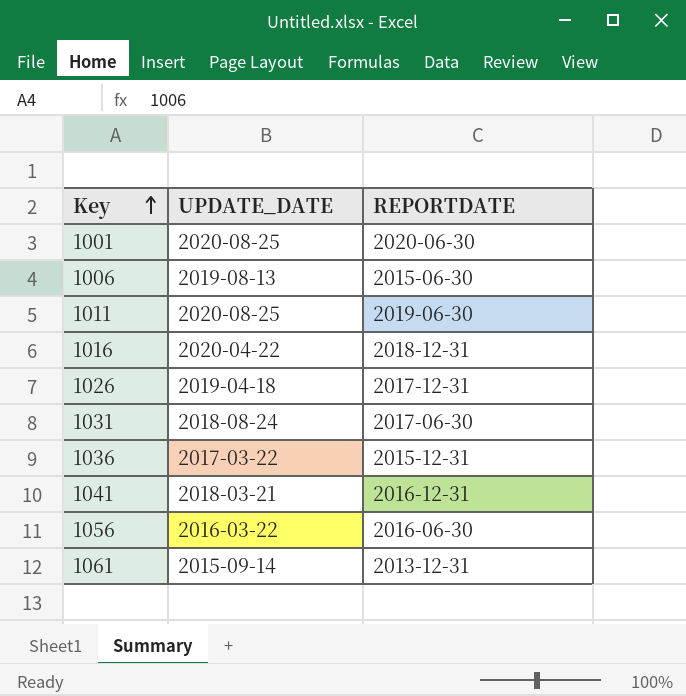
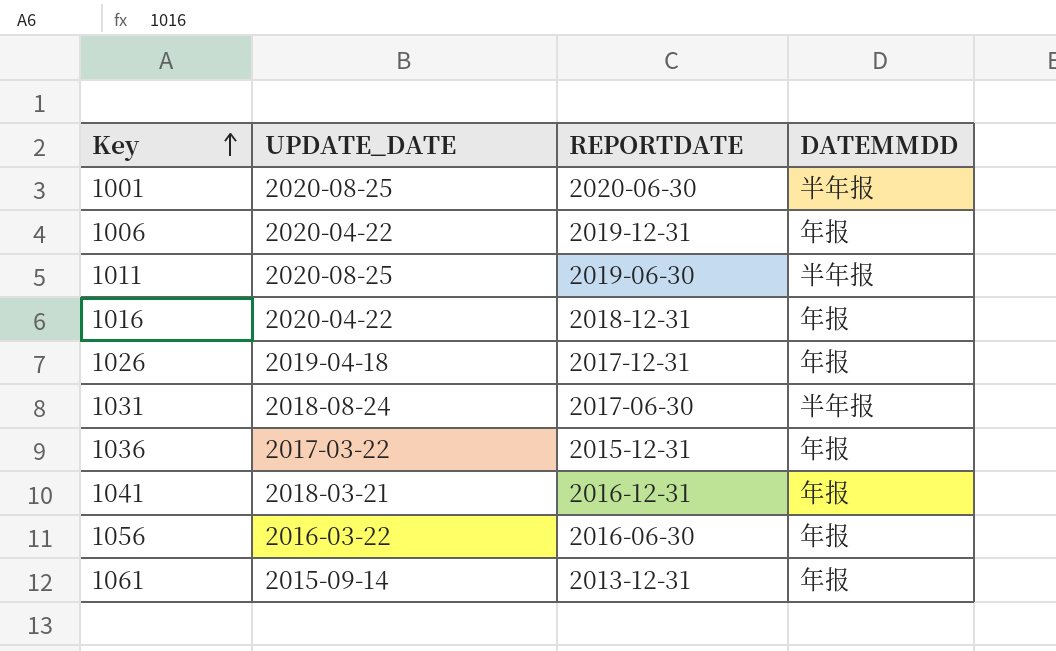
column DATEMMDD | position: none -> 4
1006 | UPDATE_DATE: 2019-08-13 -> 2020-04-22
1006 | REPORTDATE: 2015-06-30 -> 2019-12-31

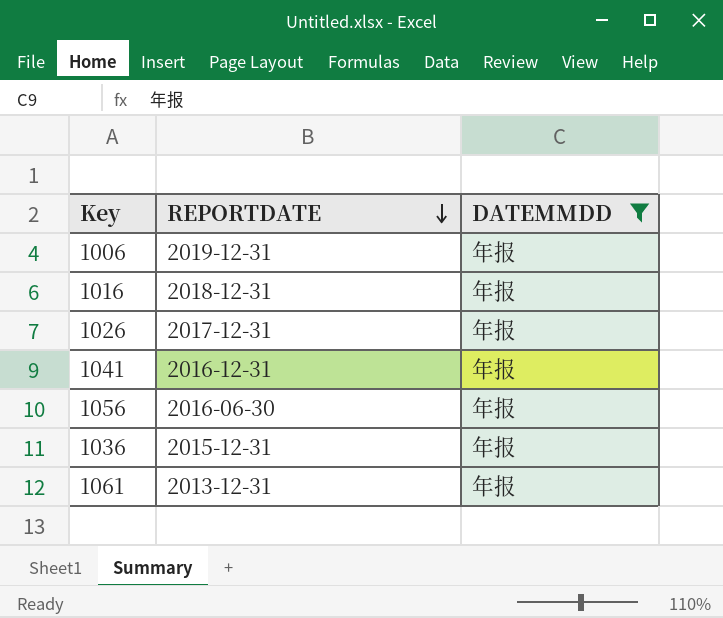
filter: none -> DATEMMDD = 年报
row order: Key ascending -> REPORTDATE descending
column UPDATE_DATE | position: 2 -> none

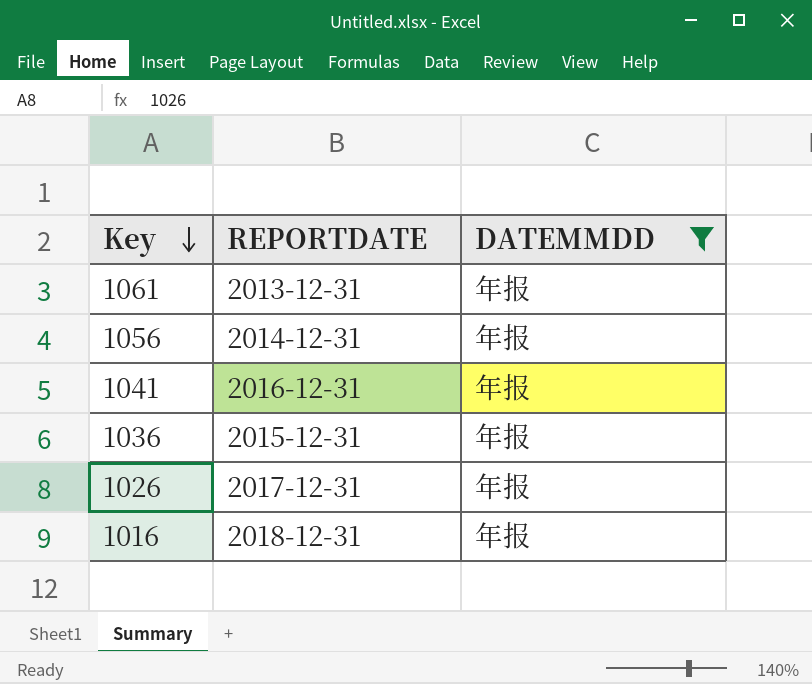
row order: REPORTDATE descending -> Key descending
row 1006: 2019-12-31 | 年报 -> none
1056 | REPORTDATE: 2016-06-30 -> 2014-12-31

